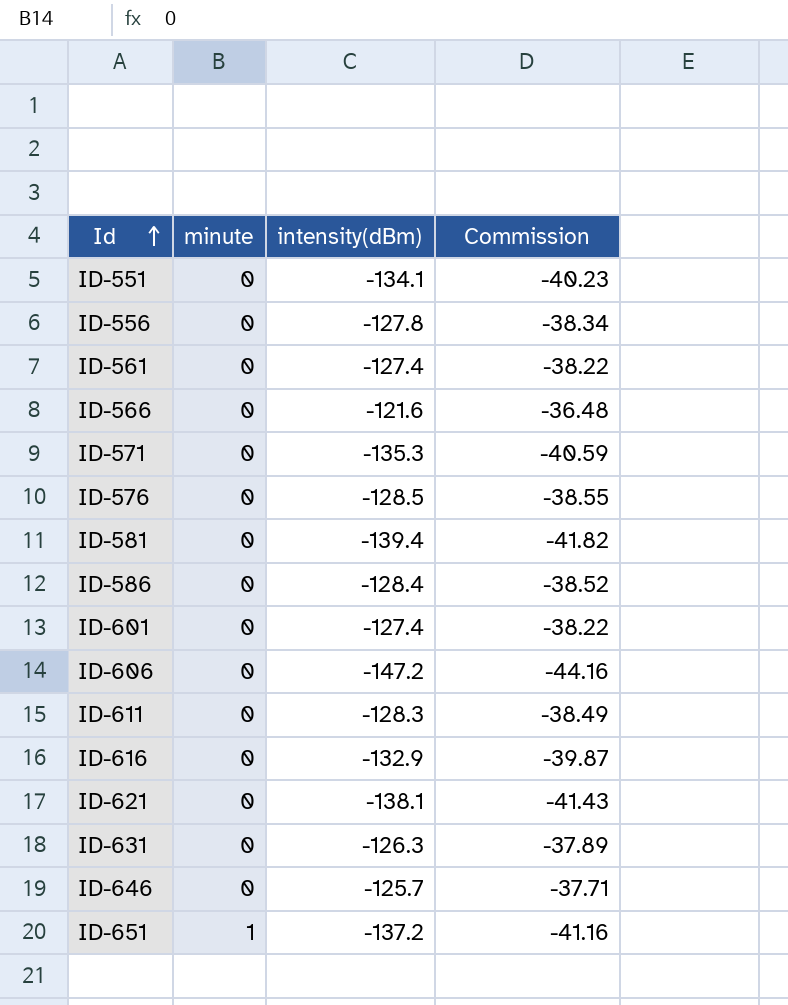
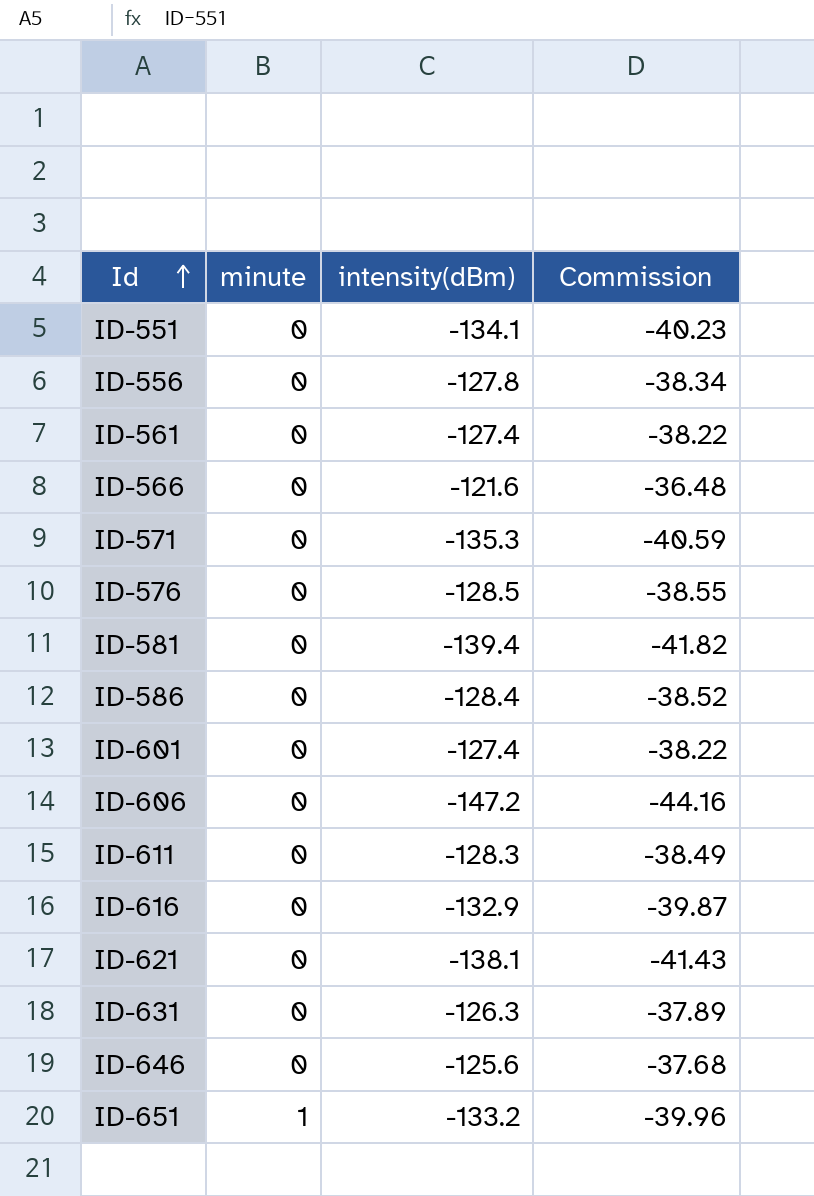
ID-646 | intensity(dBm): -125.7 -> -125.6
ID-646 | Commission: -37.71 -> -37.68
ID-651 | intensity(dBm): -137.2 -> -133.2
ID-651 | Commission: -41.16 -> -39.96

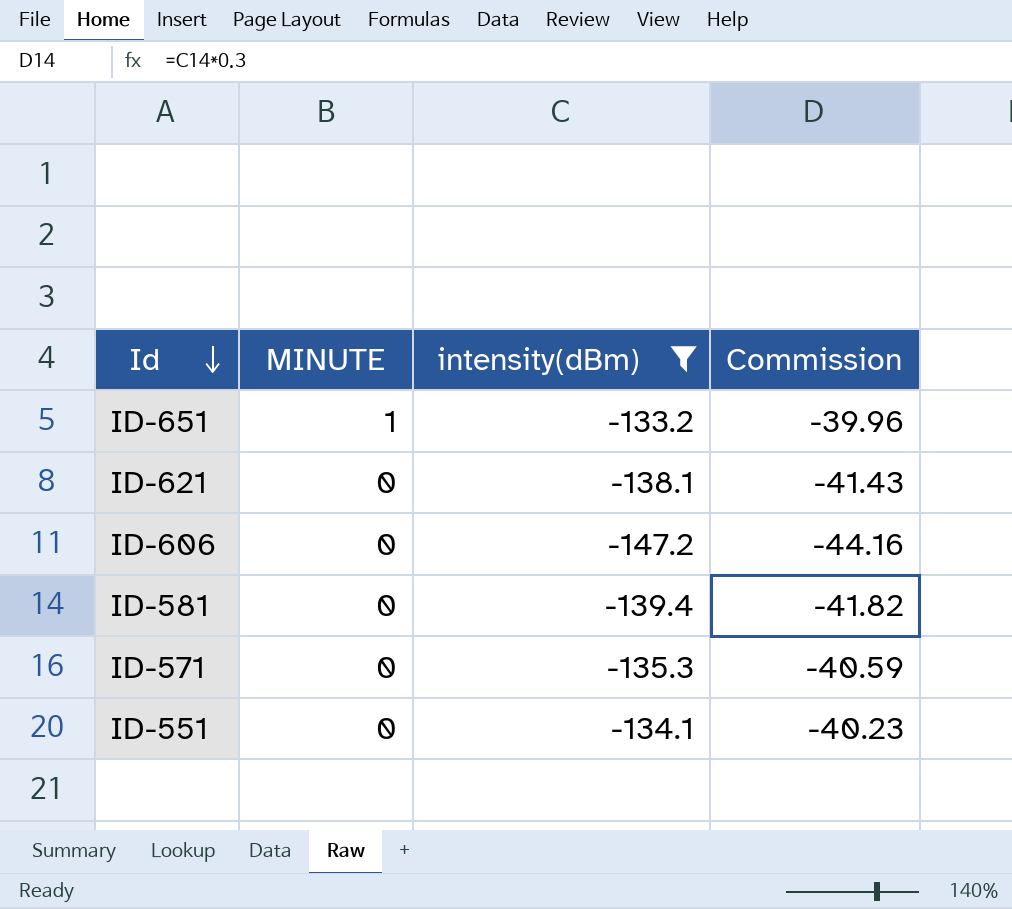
filter: none -> intensity(dBm) <= -133.2
row order: Id ascending -> Id descending
column name: minute -> MINUTE

